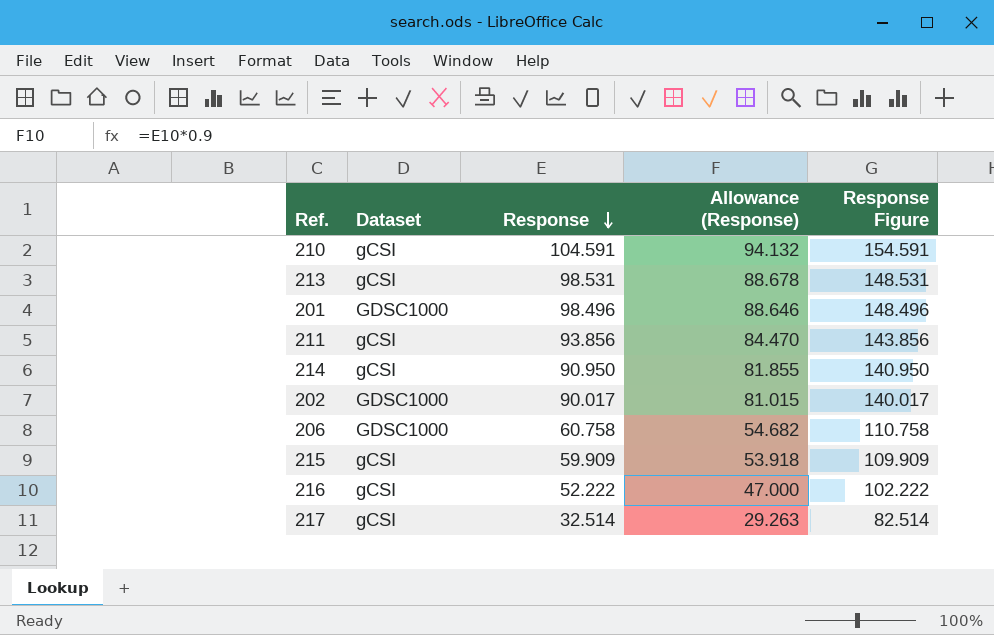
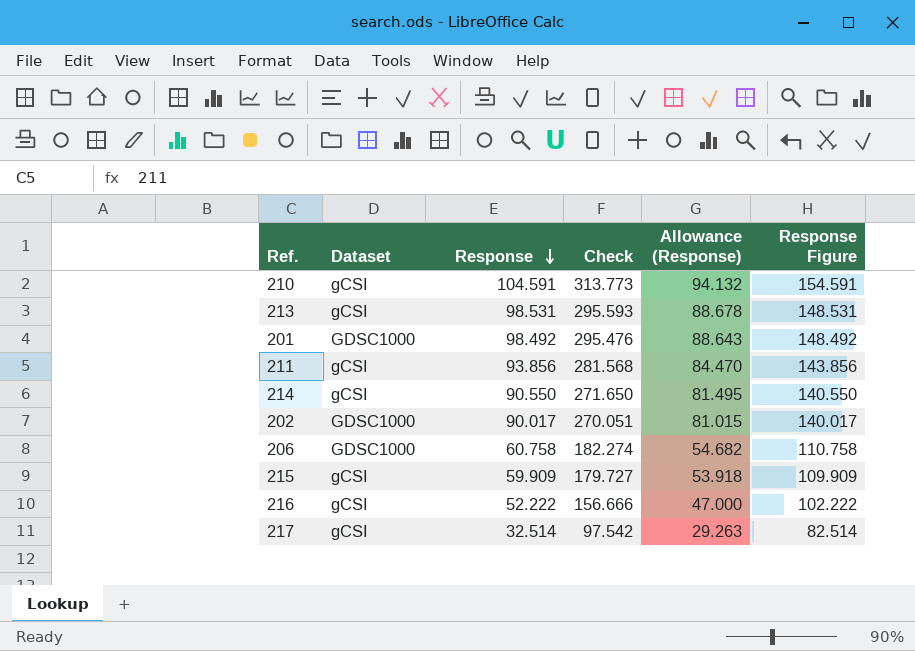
column Check | formula: none -> [Response] * 3
201 | Response: 98.496 -> 98.492
201 | Allowance (Response): 88.646 -> 88.643
201 | Response Figure: 148.496 -> 148.492
214 | Response: 90.950 -> 90.550
214 | Allowance (Response): 81.855 -> 81.495
214 | Response Figure: 140.950 -> 140.550

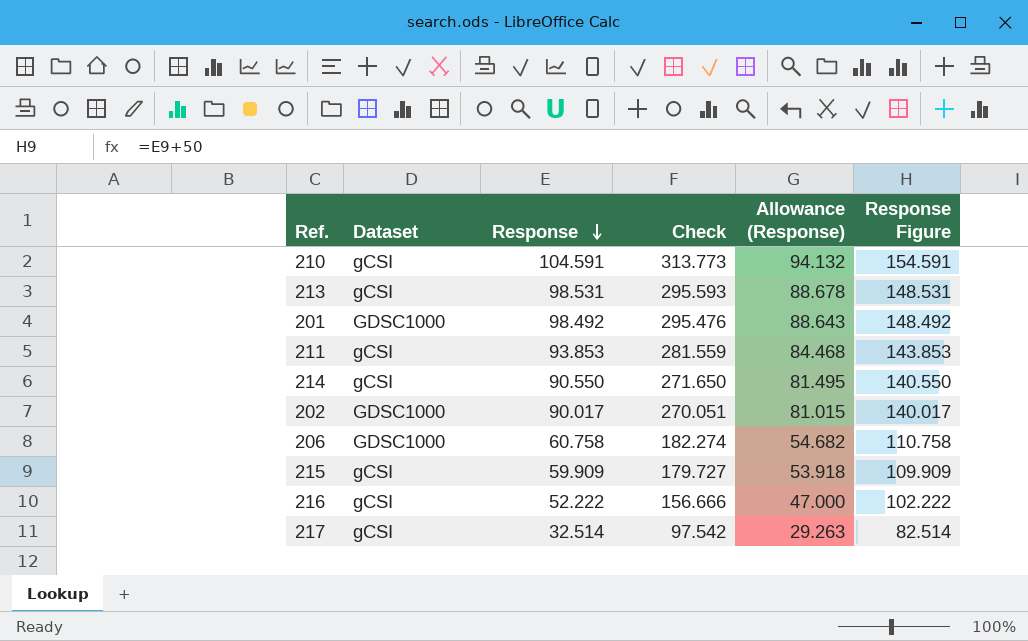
211 | Response: 93.856 -> 93.853
211 | Check: 281.568 -> 281.559
211 | Allowance (Response): 84.470 -> 84.468
211 | Response Figure: 143.856 -> 143.853

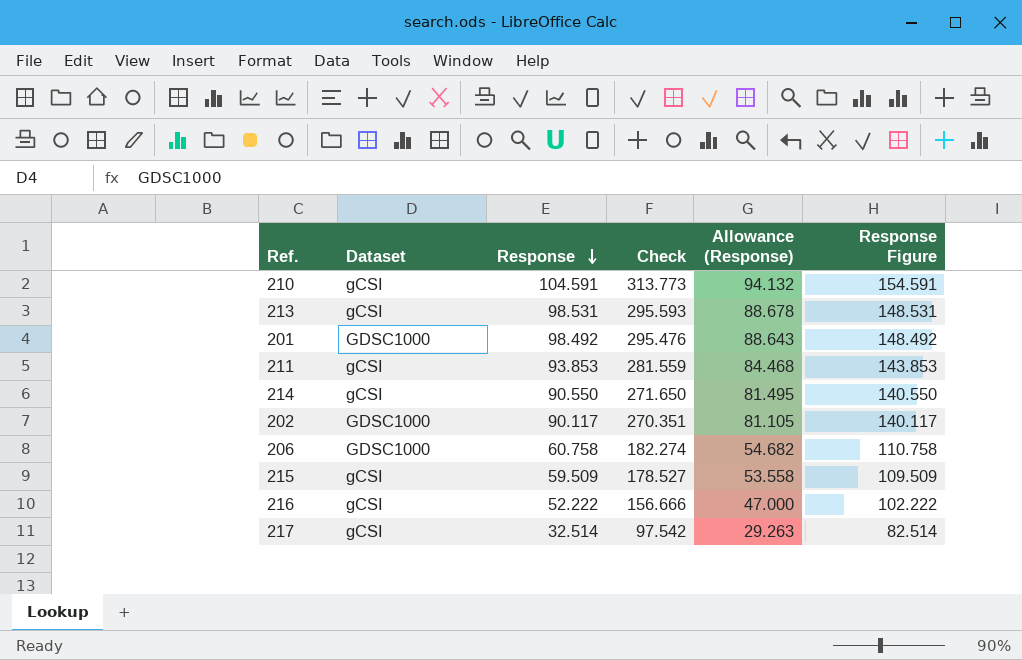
202 | Response: 90.017 -> 90.117
202 | Check: 270.051 -> 270.351
202 | Allowance (Response): 81.015 -> 81.105
202 | Response Figure: 140.017 -> 140.117
215 | Response: 59.909 -> 59.509
215 | Check: 179.727 -> 178.527
215 | Allowance (Response): 53.918 -> 53.558
215 | Response Figure: 109.909 -> 109.509

